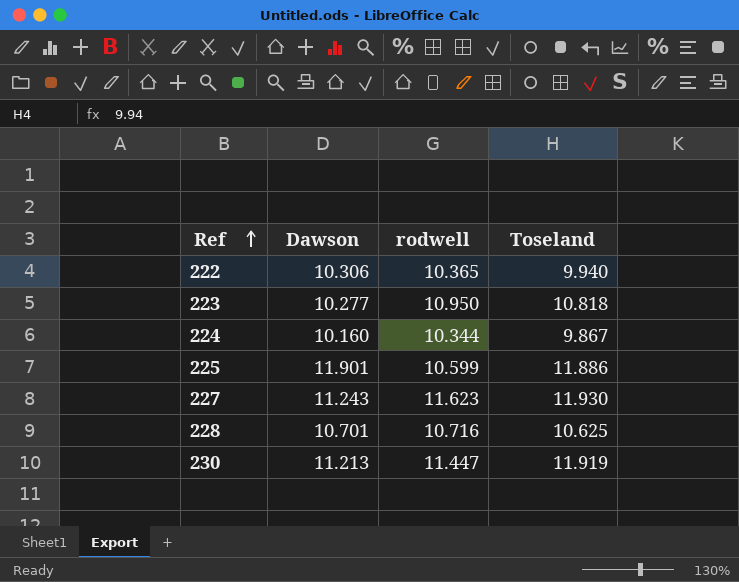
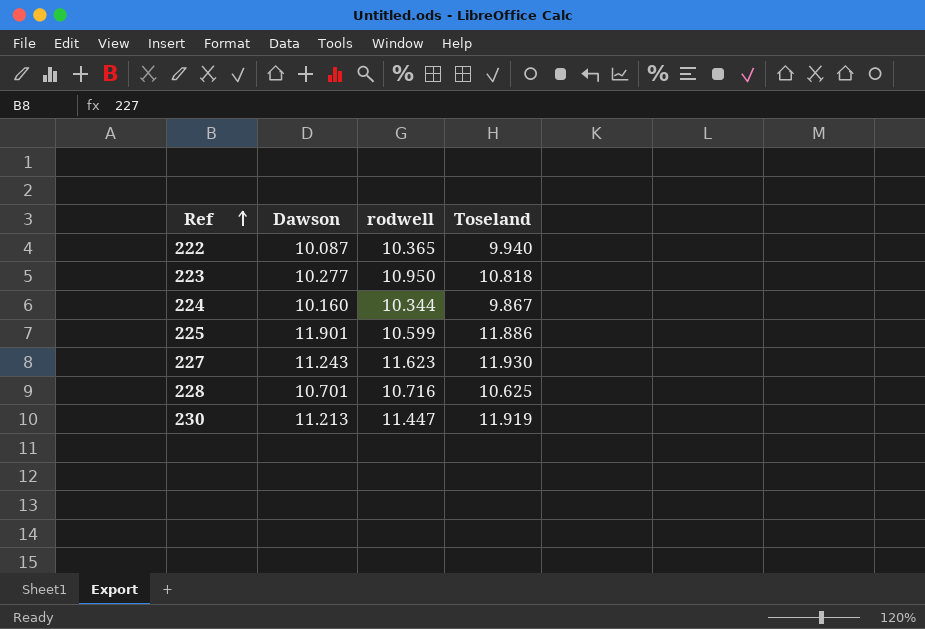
222 | Dawson: 10.306 -> 10.087

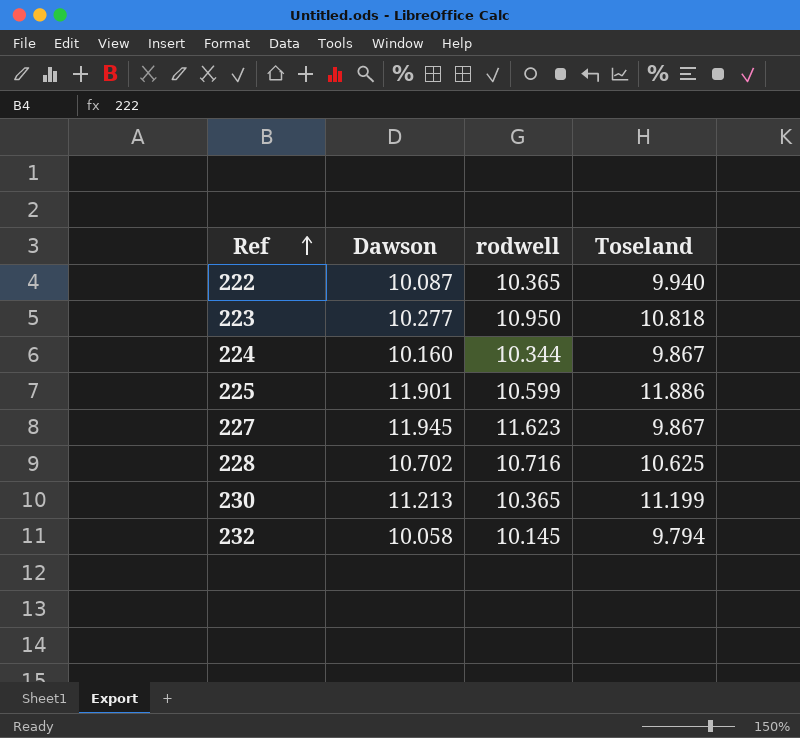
227 | Dawson: 11.243 -> 11.945
227 | Toseland: 11.930 -> 9.867
228 | Dawson: 10.701 -> 10.702
230 | rodwell: 11.447 -> 10.365
230 | Toseland: 11.919 -> 11.199
row 232: none -> 10.058 | 10.145 | 9.794

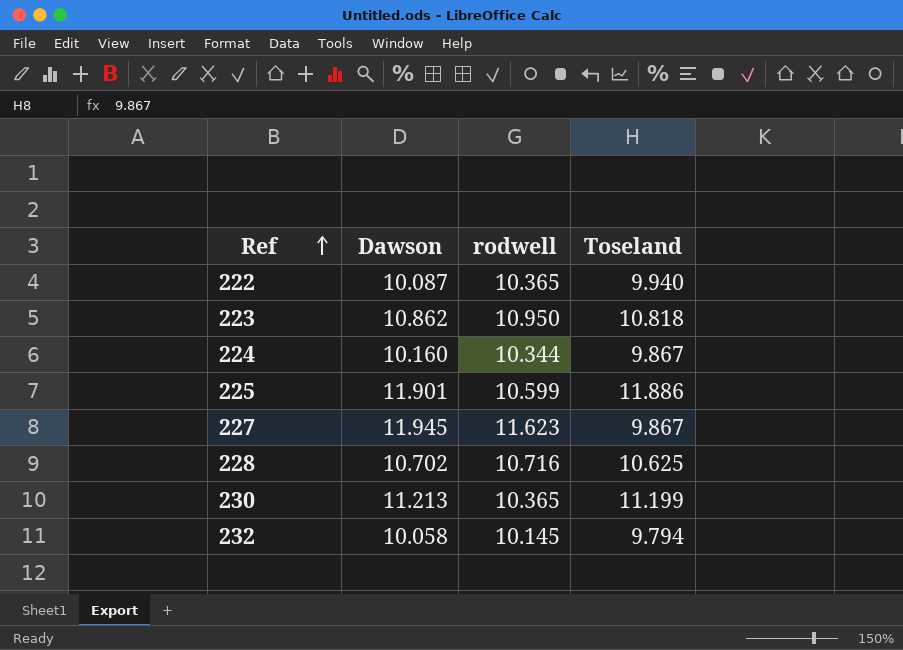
223 | Dawson: 10.277 -> 10.862

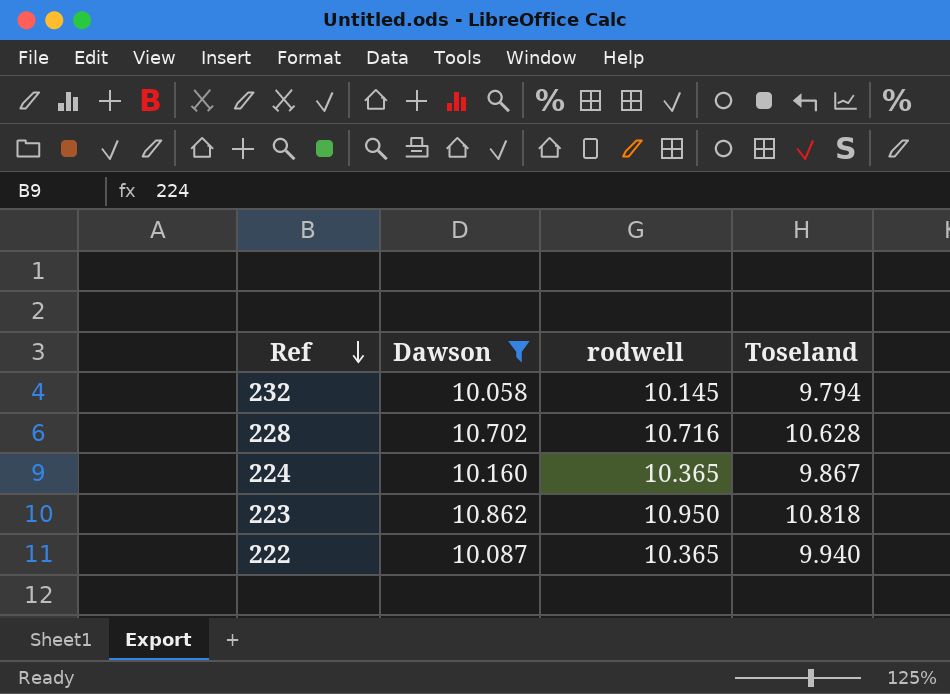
filter: none -> Dawson <= 10.862
row order: Ref ascending -> Ref descending
228 | Toseland: 10.625 -> 10.628
224 | rodwell: 10.344 -> 10.365

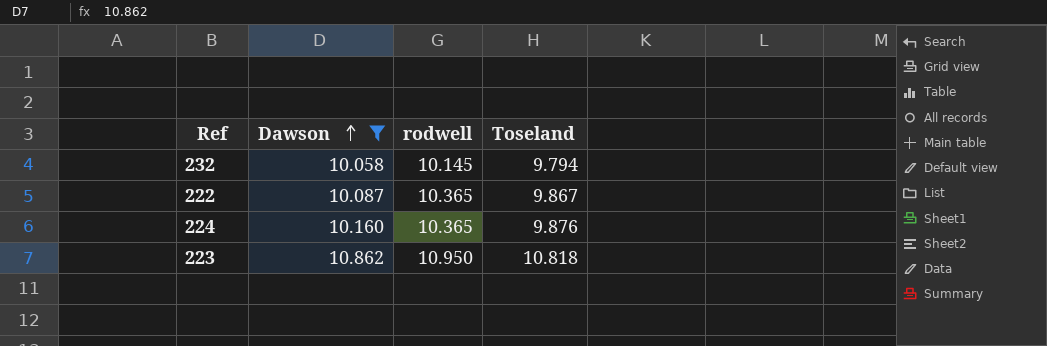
row order: Ref descending -> Dawson ascending
row 228: 10.702 | 10.716 | 10.628 -> none
222 | Toseland: 9.940 -> 9.867
224 | Toseland: 9.867 -> 9.876

